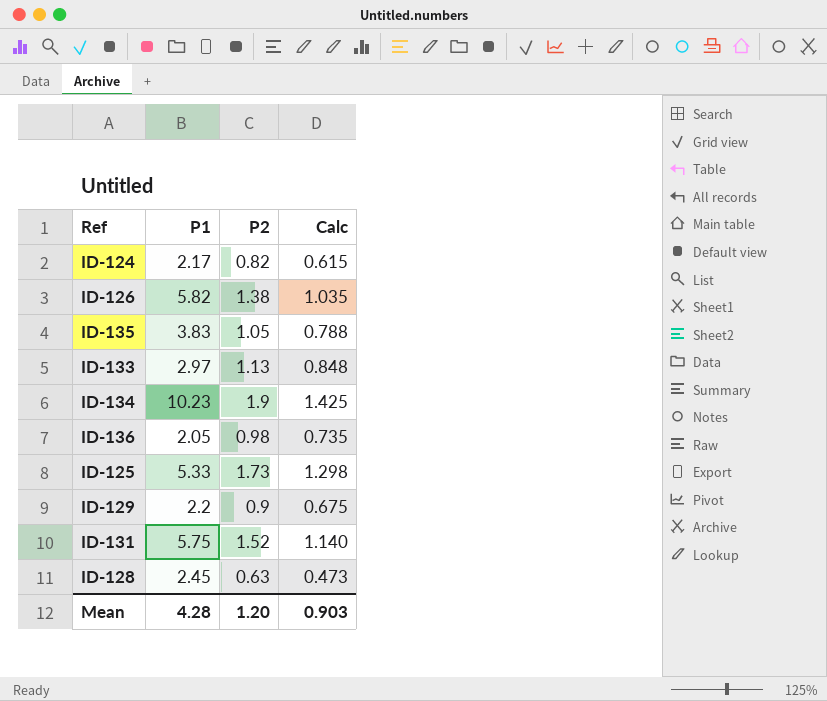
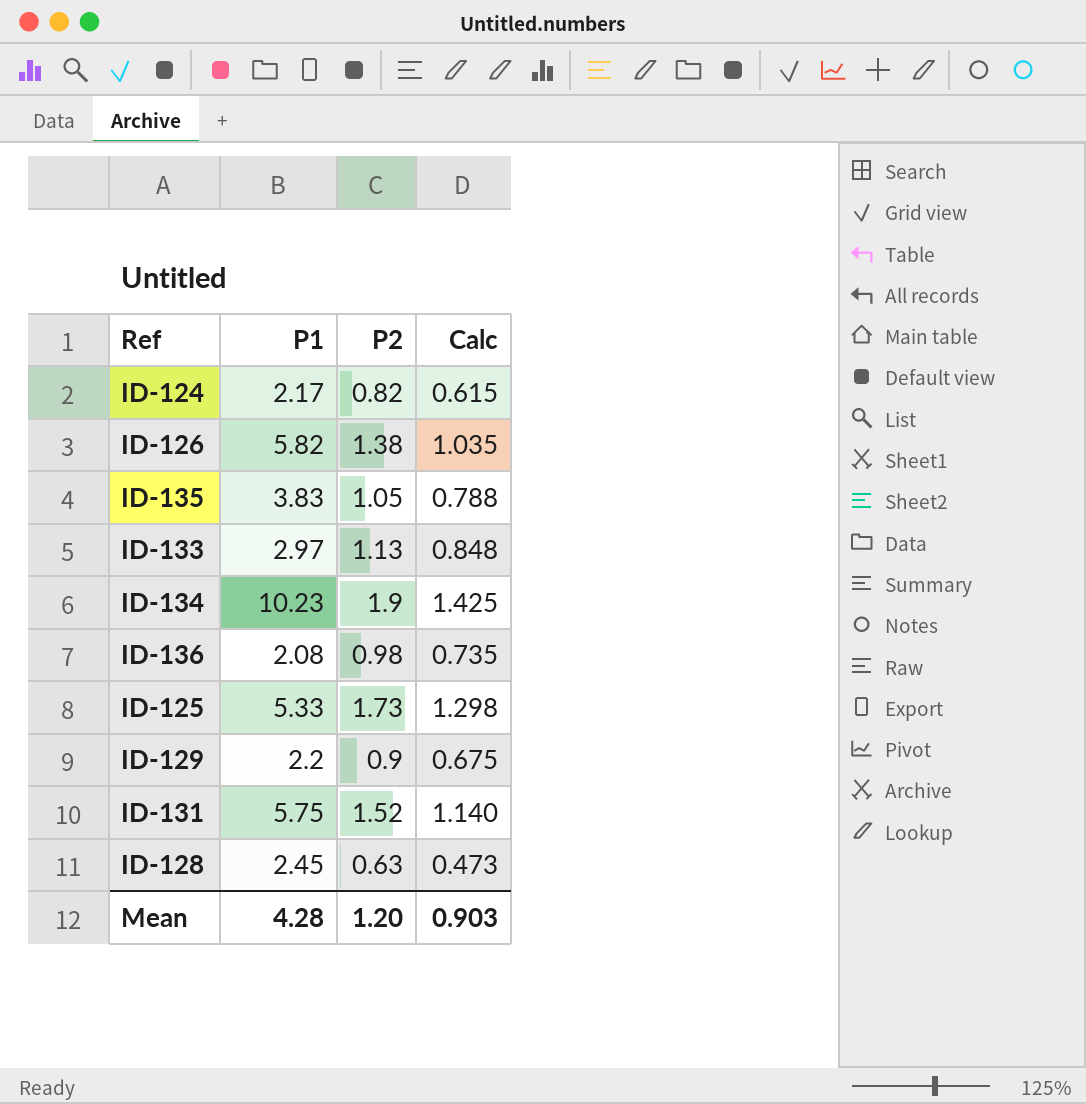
ID-136 | P1: 2.05 -> 2.08

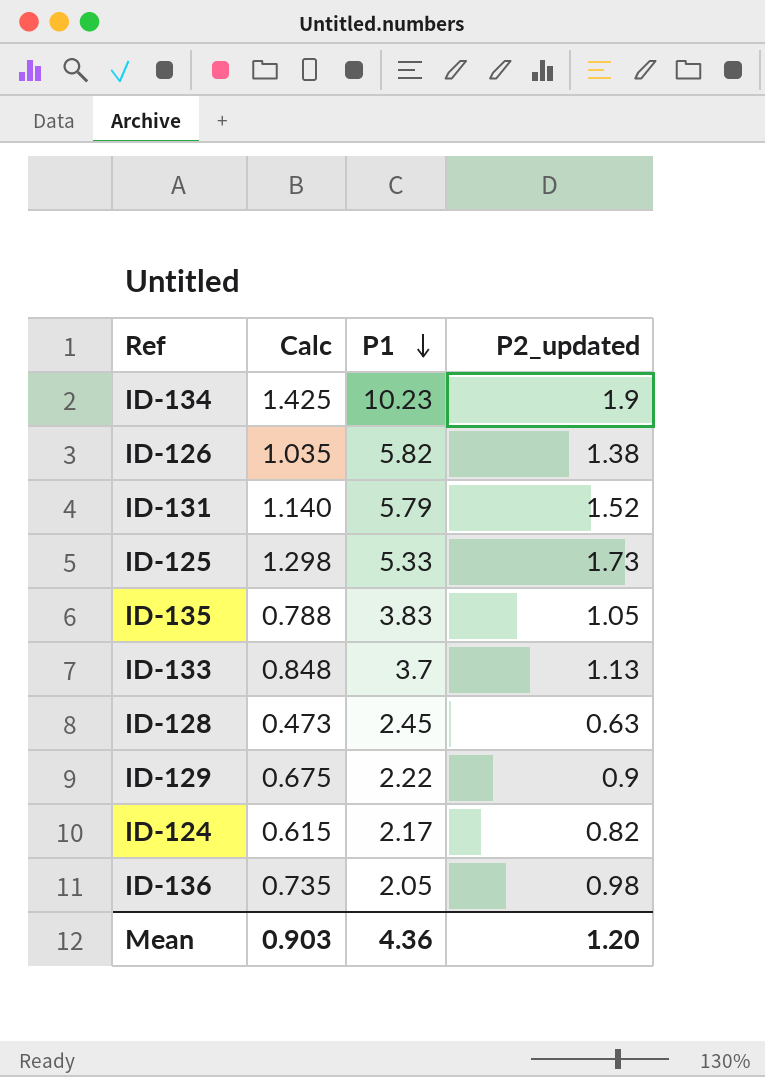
row order: none -> P1 descending
column Calc | position: 4 -> 2
column name: P2 -> P2_updated
ID-131 | P1: 5.75 -> 5.79
ID-133 | P1: 2.97 -> 3.7
ID-129 | P1: 2.2 -> 2.22
ID-136 | P1: 2.08 -> 2.05
Mean | P1: 4.28 -> 4.36

